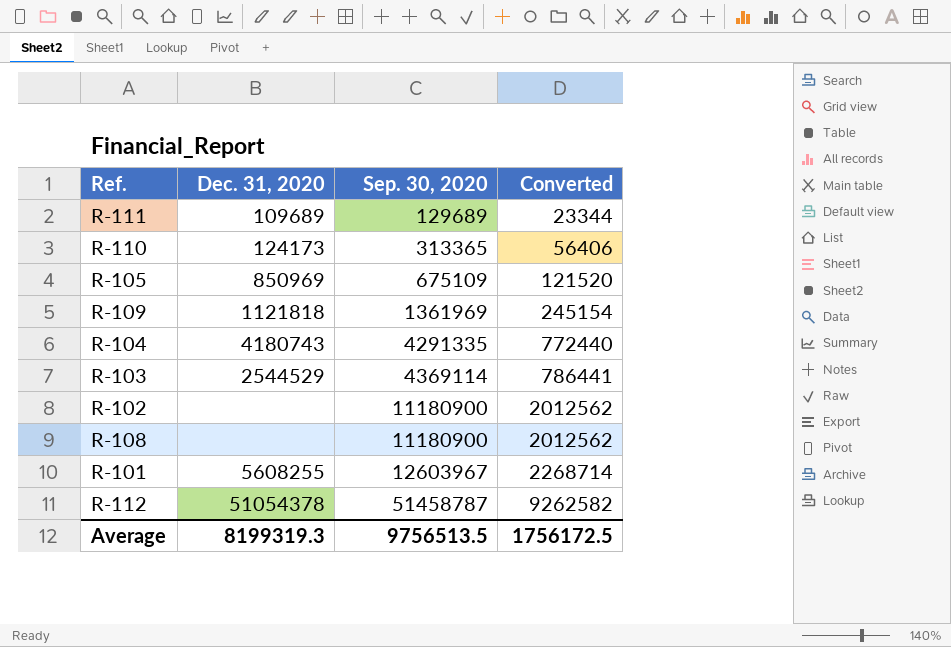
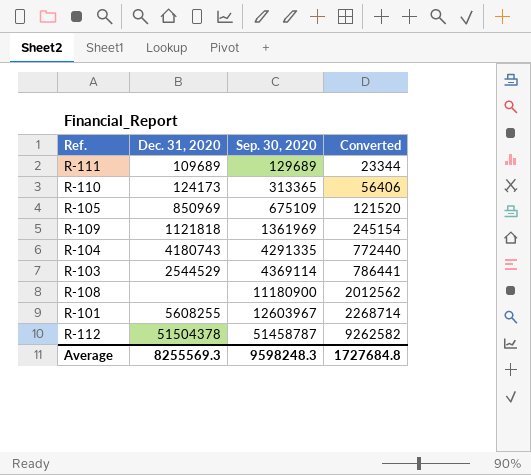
row R-102: none | 11180900 | 2012562 -> none
R-112 | Dec. 31, 2020: 51054378 -> 51504378
Average | Dec. 31, 2020: 8199319.3 -> 8255569.3
Average | Sep. 30, 2020: 9756513.5 -> 9598248.3
Average | Converted: 1756172.5 -> 1727684.8

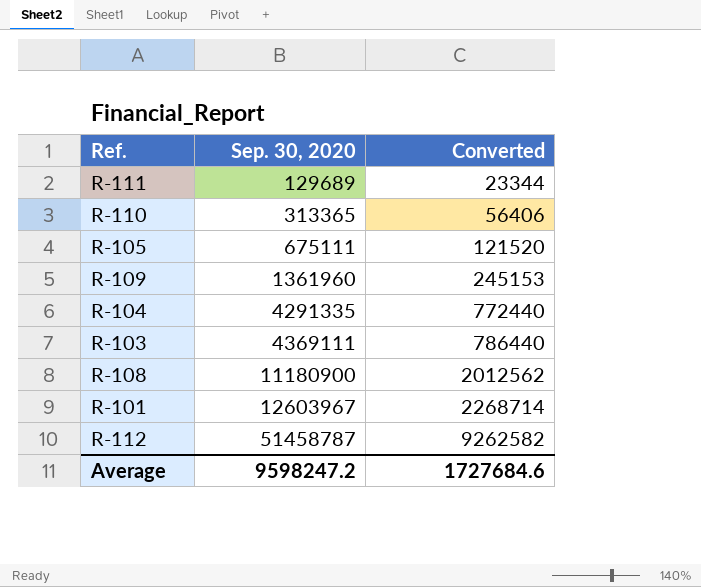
column Dec. 31, 2020 | position: 2 -> none
R-105 | Sep. 30, 2020: 675109 -> 675111
R-109 | Sep. 30, 2020: 1361969 -> 1361960
R-109 | Converted: 245154 -> 245153
R-103 | Sep. 30, 2020: 4369114 -> 4369111
R-103 | Converted: 786441 -> 786440
Average | Sep. 30, 2020: 9598248.3 -> 9598247.2
Average | Converted: 1727684.8 -> 1727684.6

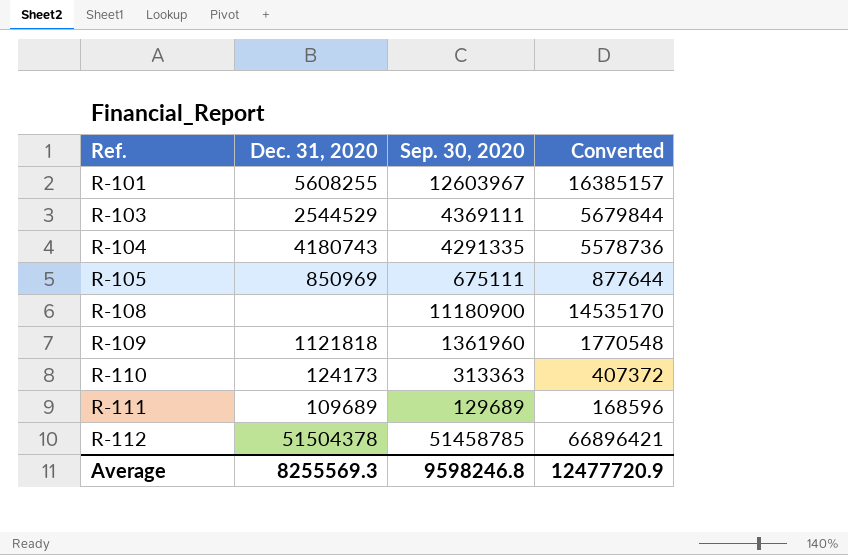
row order: Sep. 30, 2020 ascending -> Ref. ascending
column Dec. 31, 2020 | position: none -> 2
column Converted | formula: [Sep. 30, 2020] * 0.18 -> [Sep. 30, 2020] * 1.3
R-110 | Sep. 30, 2020: 313365 -> 313363
R-112 | Sep. 30, 2020: 51458787 -> 51458785
Average | Sep. 30, 2020: 9598247.2 -> 9598246.8
Average | Converted: 1727684.6 -> 12477720.9

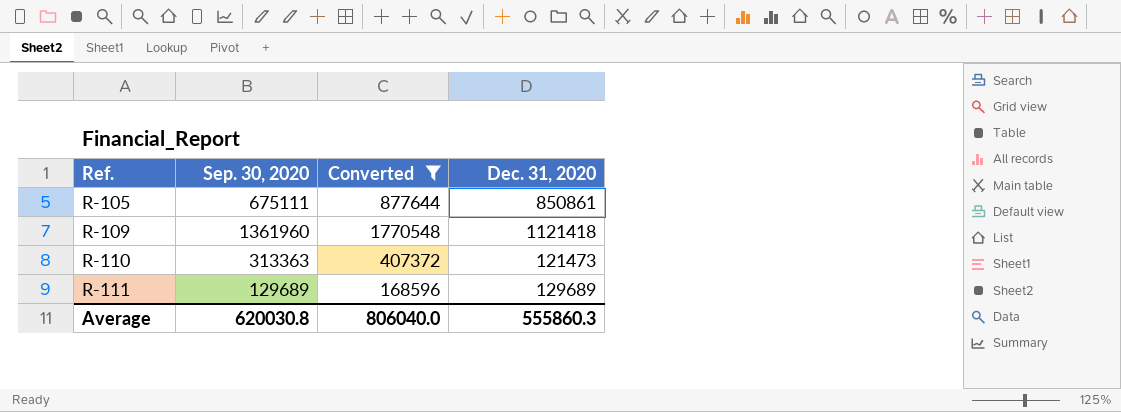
filter: none -> Converted <= 1770548
column Dec. 31, 2020 | position: 2 -> 4
R-105 | Dec. 31, 2020: 850969 -> 850861
R-109 | Dec. 31, 2020: 1121818 -> 1121418
R-110 | Dec. 31, 2020: 124173 -> 121473
R-111 | Dec. 31, 2020: 109689 -> 129689
Average | Sep. 30, 2020: 9598246.8 -> 620030.8
Average | Converted: 12477720.9 -> 806040.0
Average | Dec. 31, 2020: 8255569.3 -> 555860.3

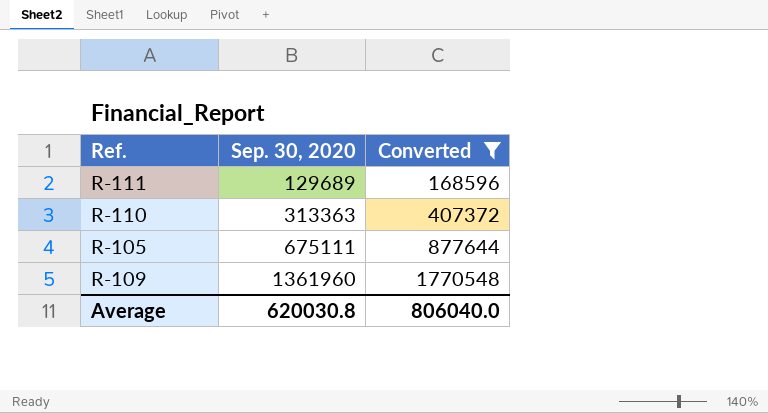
row order: Ref. ascending -> Sep. 30, 2020 ascending
column Dec. 31, 2020 | position: 4 -> none

